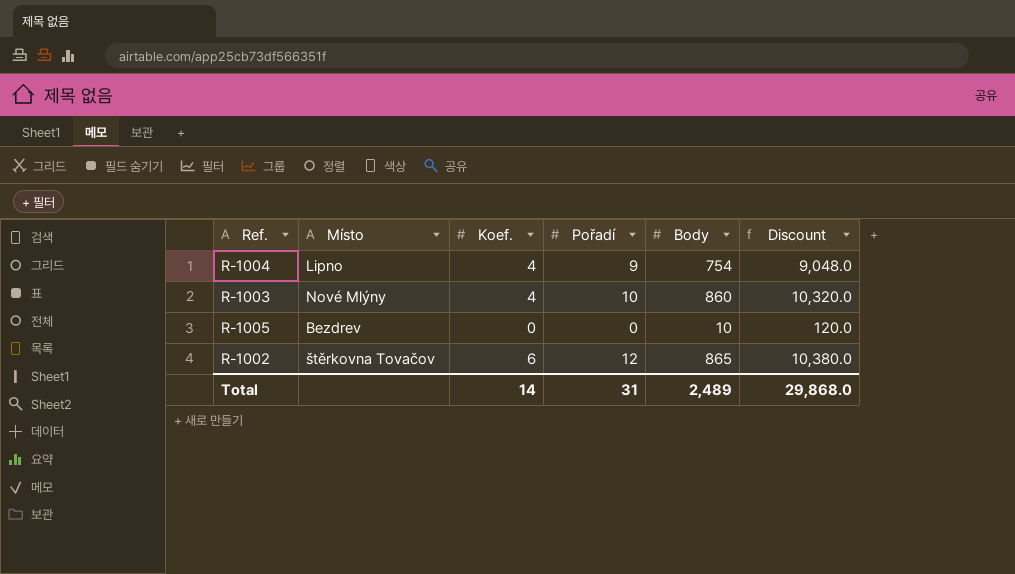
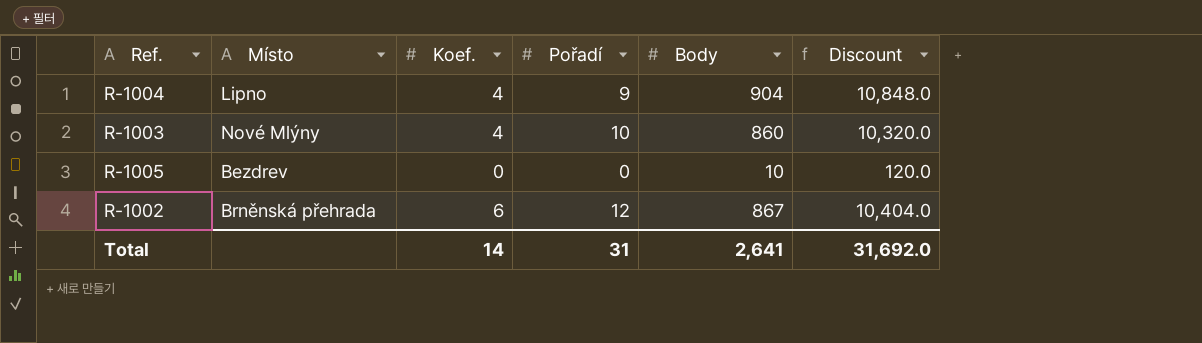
R-1004 | Body: 754 -> 904
R-1004 | Discount: 9,048.0 -> 10,848.0
R-1002 | Místo: štěrkovna Tovačov -> Brněnská přehrada
R-1002 | Body: 865 -> 867
R-1002 | Discount: 10,380.0 -> 10,404.0
Total | Body: 2,489 -> 2,641
Total | Discount: 29,868.0 -> 31,692.0

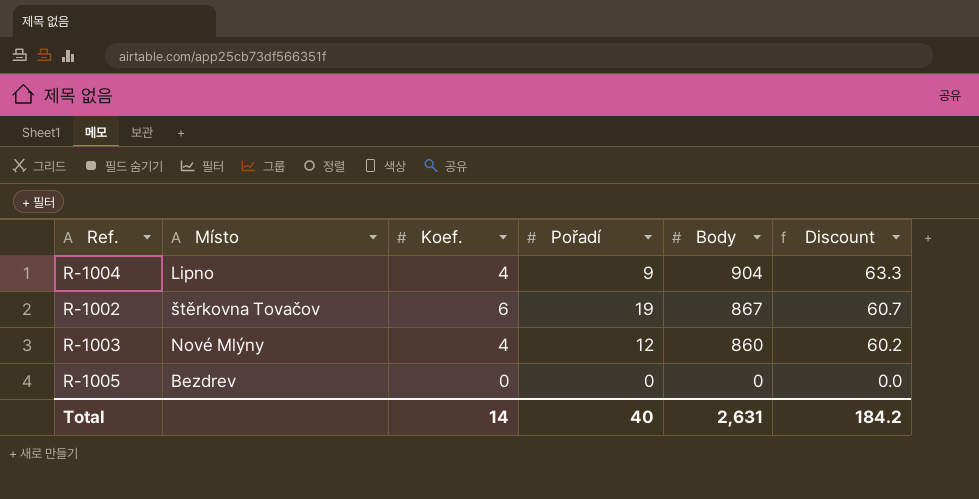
row order: none -> Body descending
column Discount | formula: [Body] * 12 -> [Body] * 0.07
R-1002 | Místo: Brněnská přehrada -> štěrkovna Tovačov
R-1002 | Pořadí: 12 -> 19
R-1003 | Pořadí: 10 -> 12
R-1005 | Body: 10 -> 0
Total | Pořadí: 31 -> 40
Total | Body: 2,641 -> 2,631
Total | Discount: 31,692.0 -> 184.2

